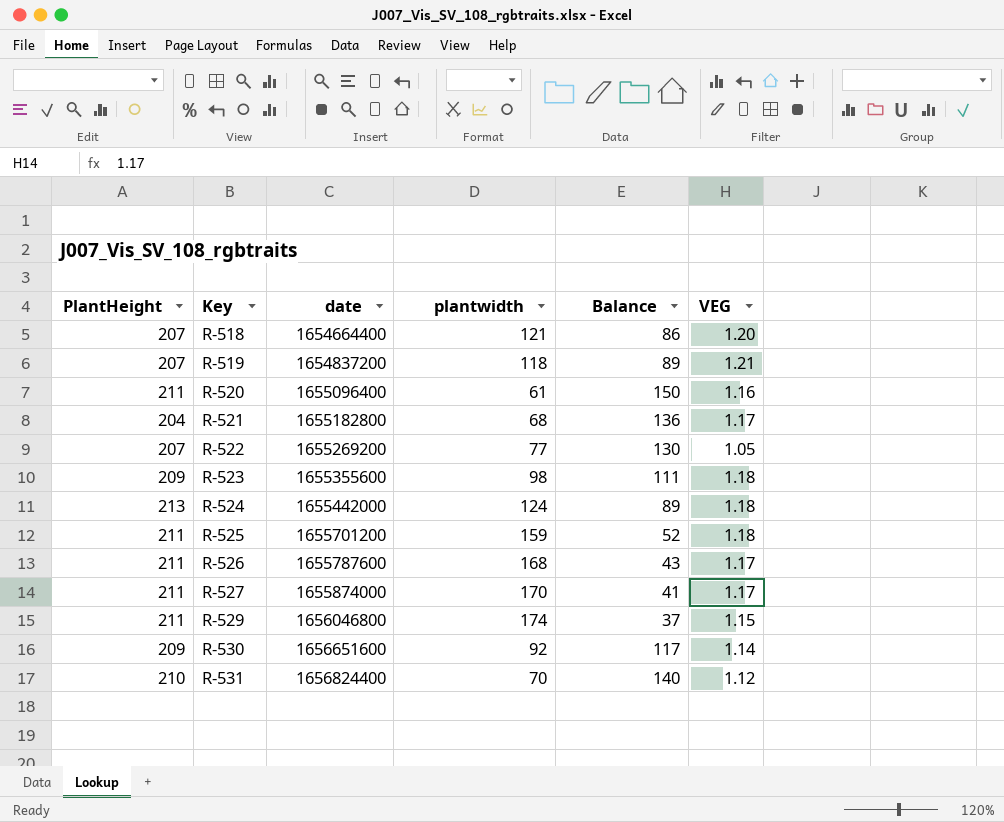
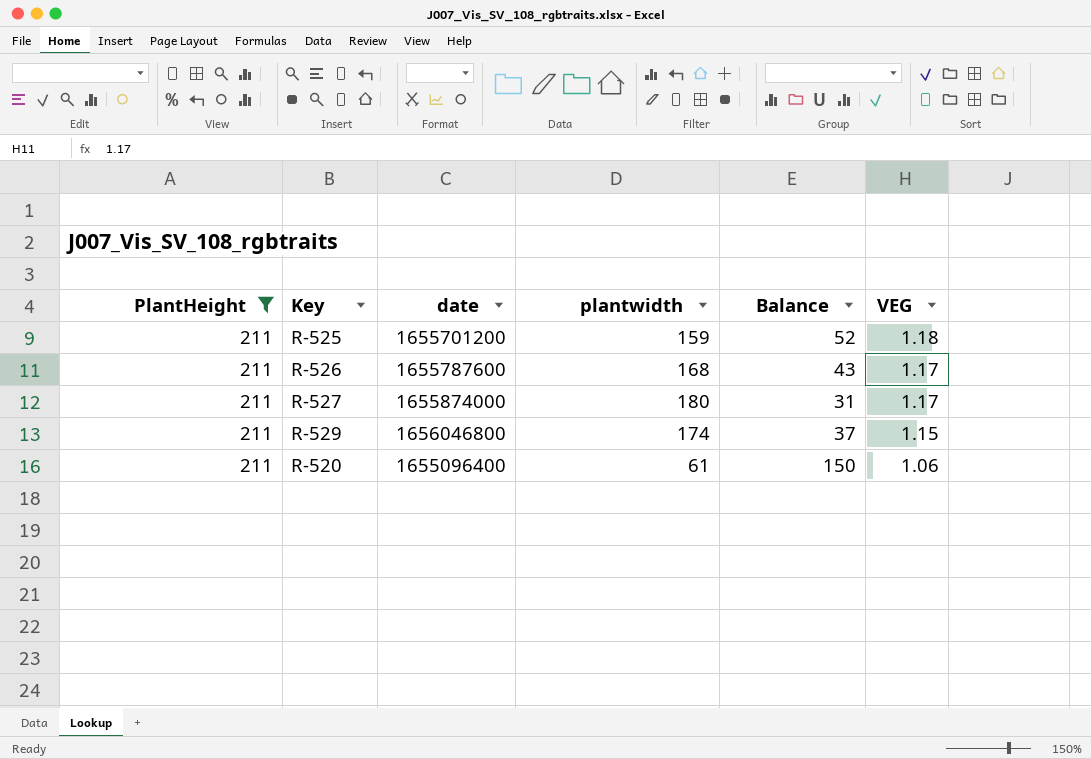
filter: none -> PlantHeight = 211
row order: Key ascending -> VEG descending
R-527 | plantwidth: 170 -> 180
R-527 | Balance: 41 -> 31
R-520 | VEG: 1.16 -> 1.06

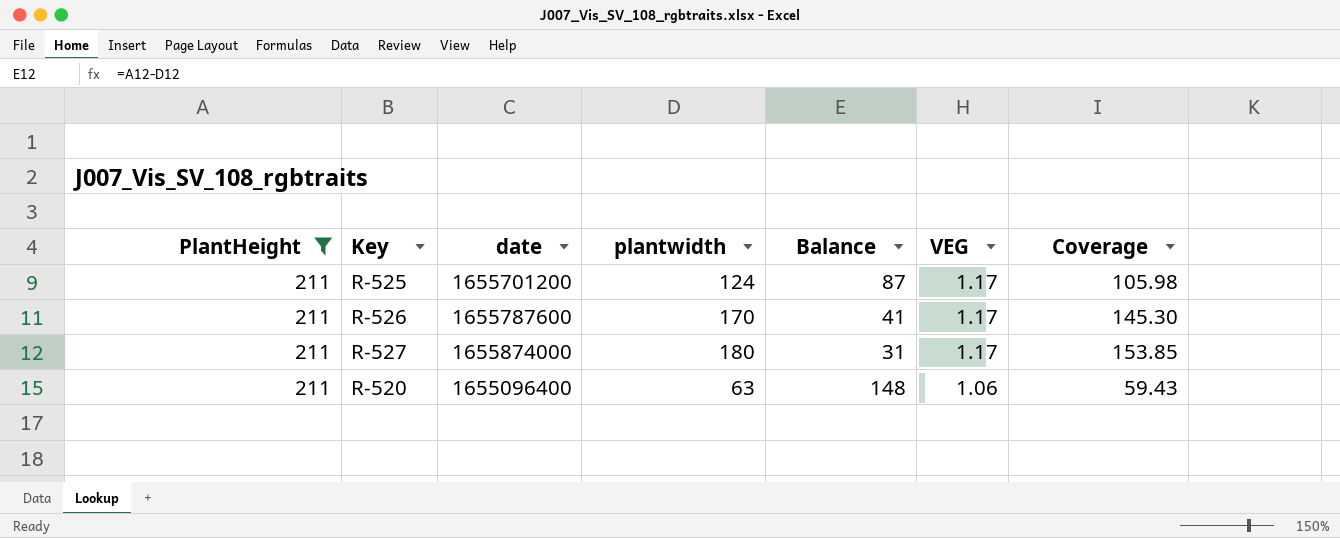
column Coverage | formula: none -> [plantwidth] / [VEG]
row R-529: 211 | 1656046800 | 174 | 37 | 1.15 -> none
R-525 | plantwidth: 159 -> 124
R-525 | Balance: 52 -> 87
R-525 | VEG: 1.18 -> 1.17
R-526 | plantwidth: 168 -> 170
R-526 | Balance: 43 -> 41
R-520 | plantwidth: 61 -> 63
R-520 | Balance: 150 -> 148

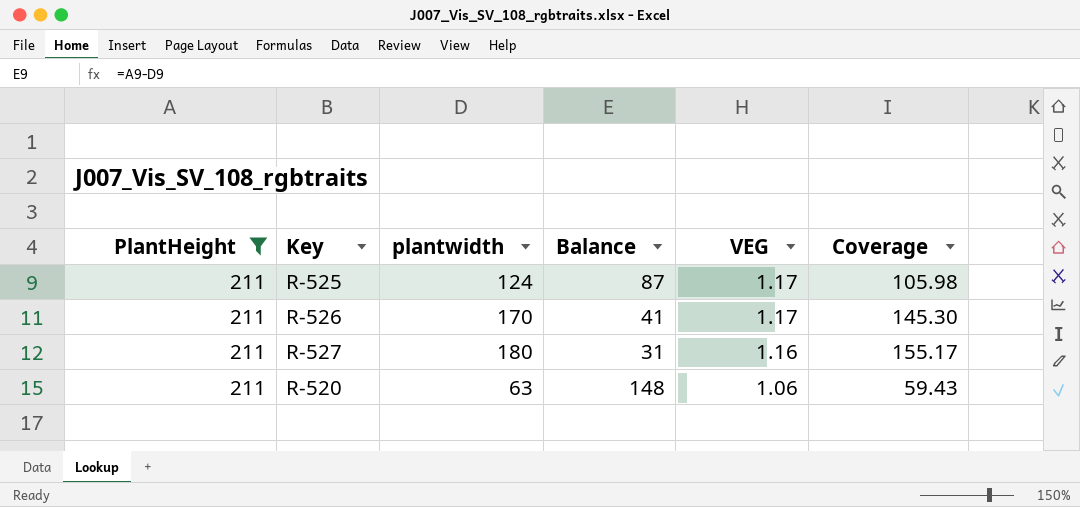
column date | position: 3 -> none
R-527 | VEG: 1.17 -> 1.16
R-527 | Coverage: 153.85 -> 155.17

